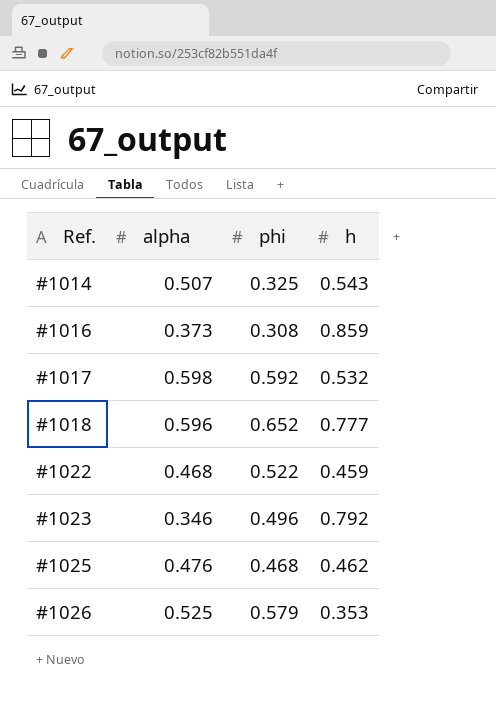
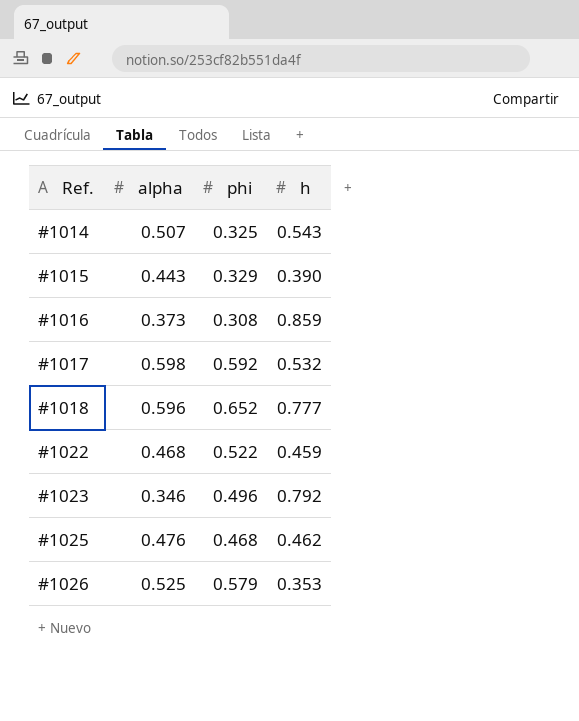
row #1015: none -> 0.443 | 0.329 | 0.390

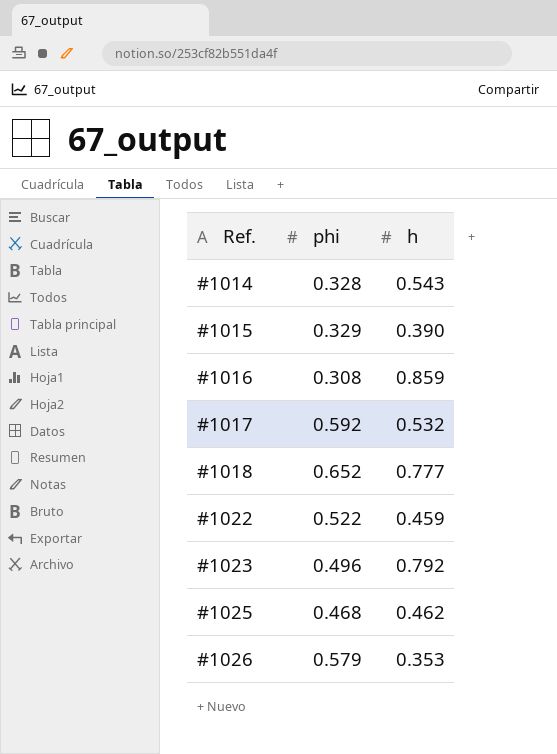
column alpha | position: 2 -> none
#1014 | phi: 0.325 -> 0.328

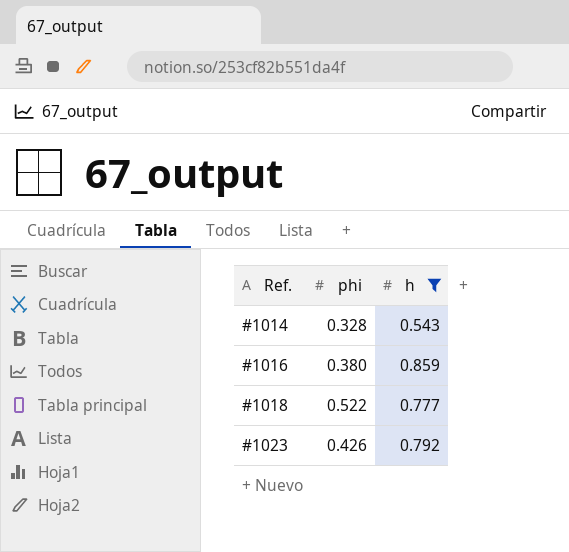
filter: none -> h >= 0.543
#1016 | phi: 0.308 -> 0.380
#1018 | phi: 0.652 -> 0.522
#1023 | phi: 0.496 -> 0.426

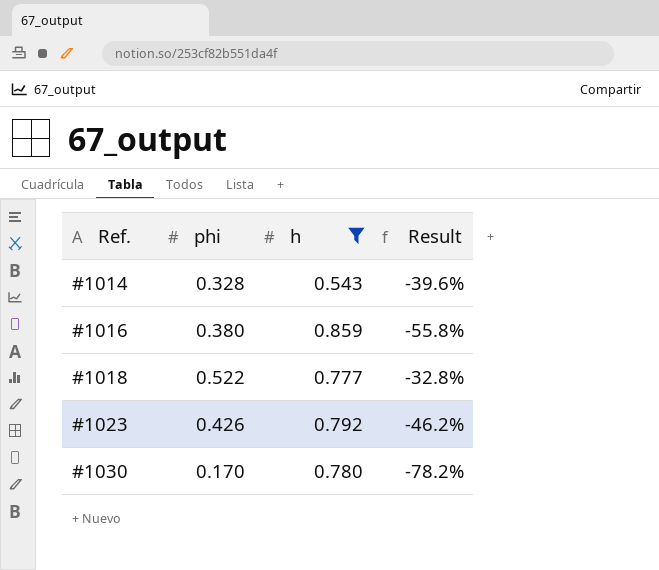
column Result | formula: none -> ([phi] - [h]) / [h]
row #1030: none -> 0.170 | 0.780 | -78.2%

